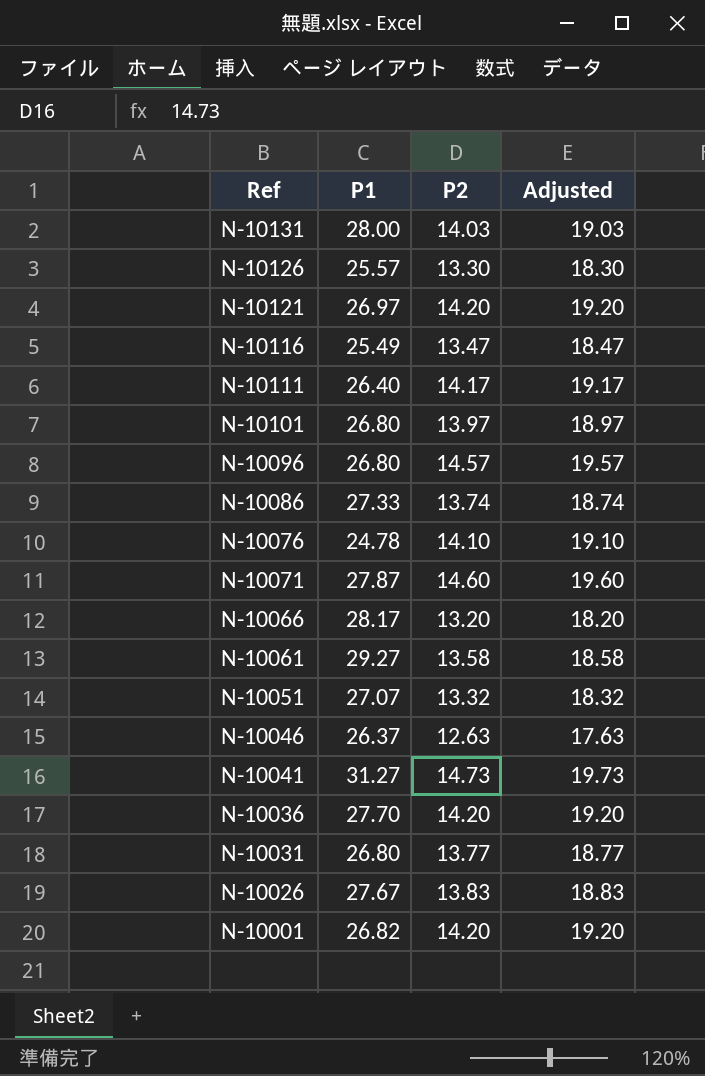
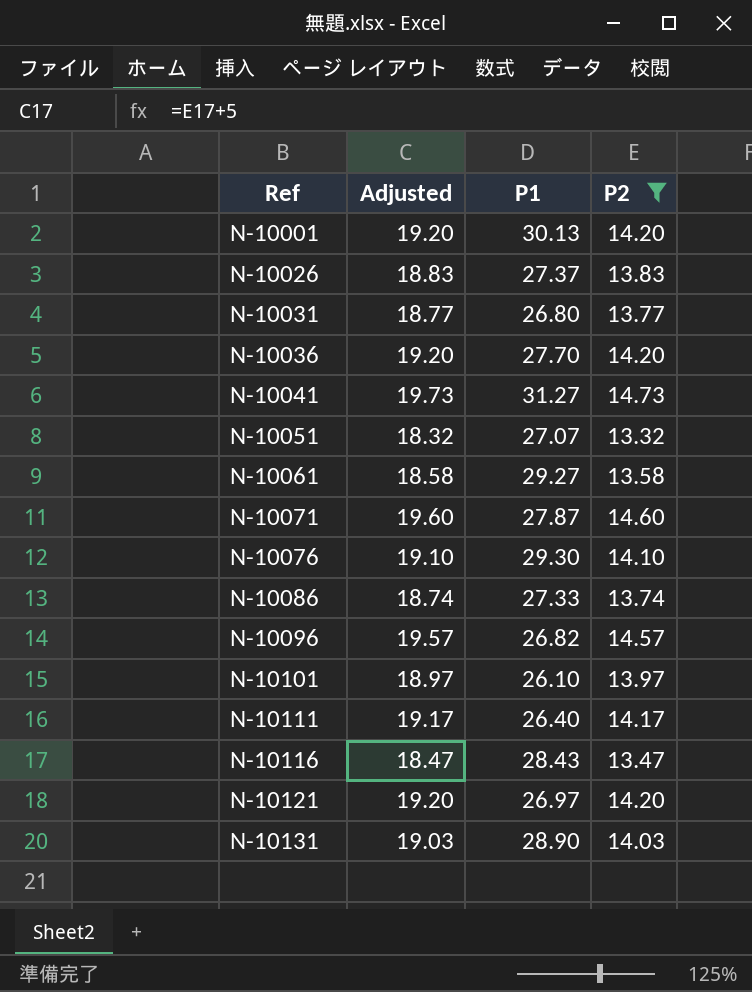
filter: none -> P2 >= 13.32
row order: Ref descending -> Ref ascending
column Adjusted | position: 4 -> 2
N-10001 | P1: 26.82 -> 30.13
N-10026 | P1: 27.67 -> 27.37
N-10076 | P1: 24.78 -> 29.30
N-10096 | P1: 26.80 -> 26.82
N-10101 | P1: 26.80 -> 26.10
N-10116 | P1: 25.49 -> 28.43
N-10131 | P1: 28.00 -> 28.90

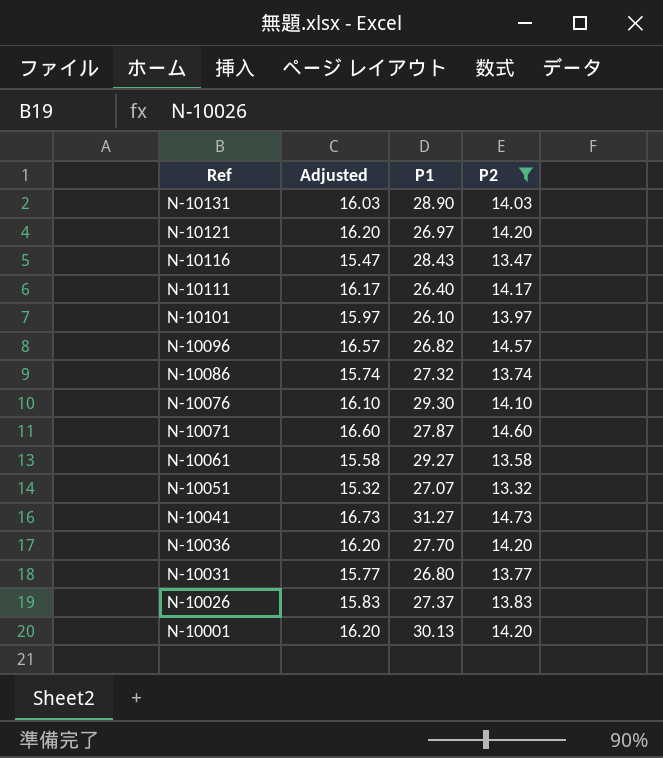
row order: Ref ascending -> Ref descending
column Adjusted | formula: [P2] + 5 -> [P2] + 2
N-10086 | P1: 27.33 -> 27.32

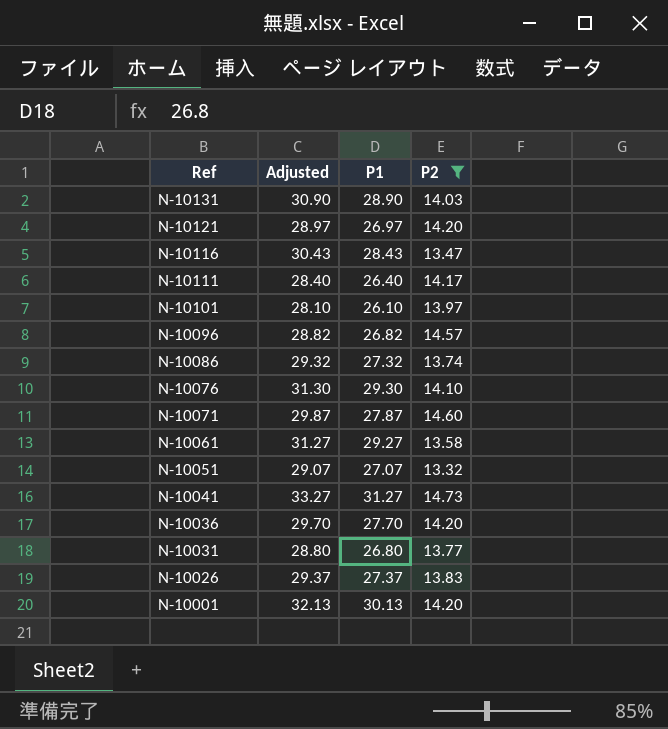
column Adjusted | formula: [P2] + 2 -> [P1] + 2

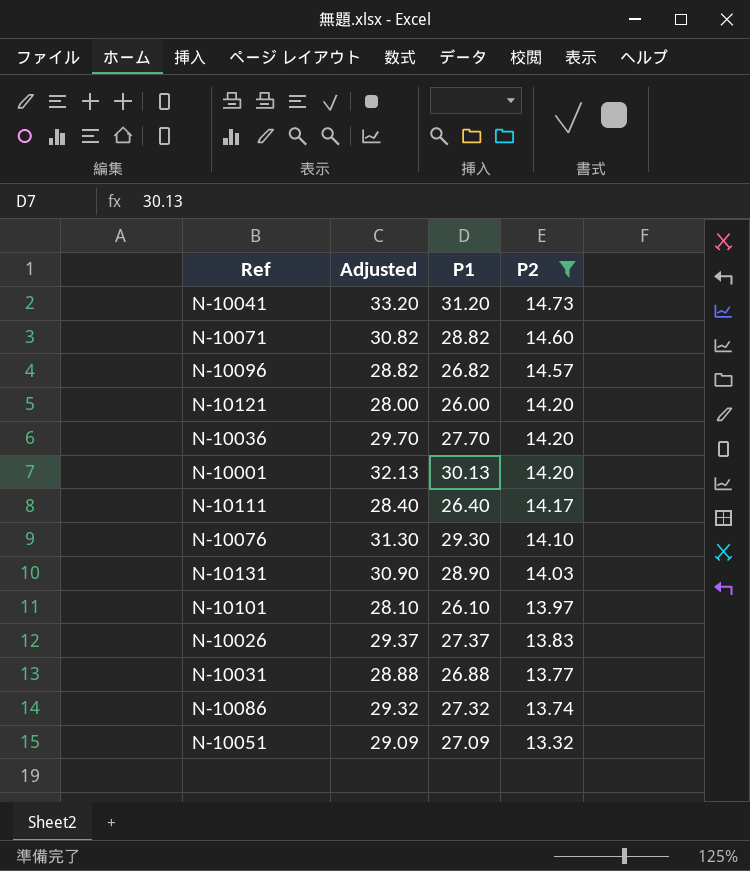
row order: Ref descending -> P2 descending
row N-10116: 30.43 | 28.43 | 13.47 -> none
row N-10061: 31.27 | 29.27 | 13.58 -> none
N-10041 | Adjusted: 33.27 -> 33.20
N-10041 | P1: 31.27 -> 31.20
N-10071 | Adjusted: 29.87 -> 30.82
N-10071 | P1: 27.87 -> 28.82
N-10121 | Adjusted: 28.97 -> 28.00
N-10121 | P1: 26.97 -> 26.00
N-10031 | Adjusted: 28.80 -> 28.88
N-10031 | P1: 26.80 -> 26.88
N-10051 | Adjusted: 29.07 -> 29.09
N-10051 | P1: 27.07 -> 27.09

